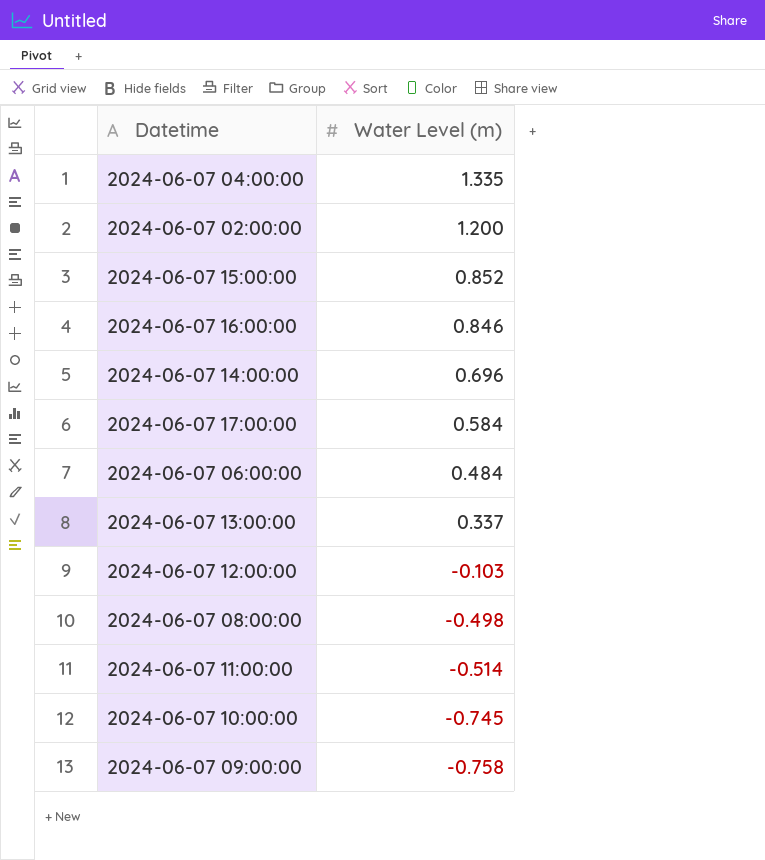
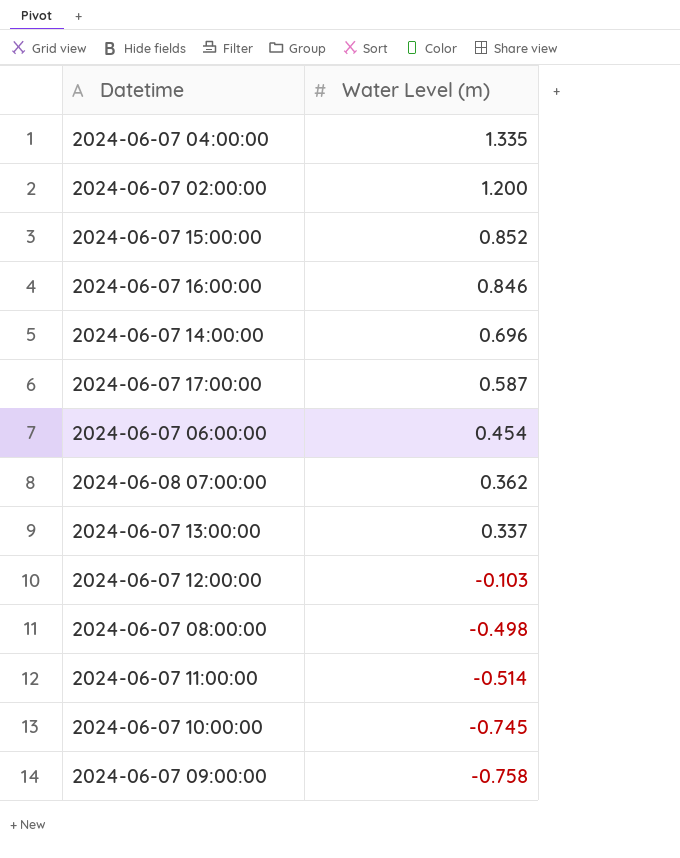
2024-06-07 17:00:00 | Water Level (m): 0.584 -> 0.587
2024-06-07 06:00:00 | Water Level (m): 0.484 -> 0.454
row 2024-06-08 07:00:00: none -> 0.362

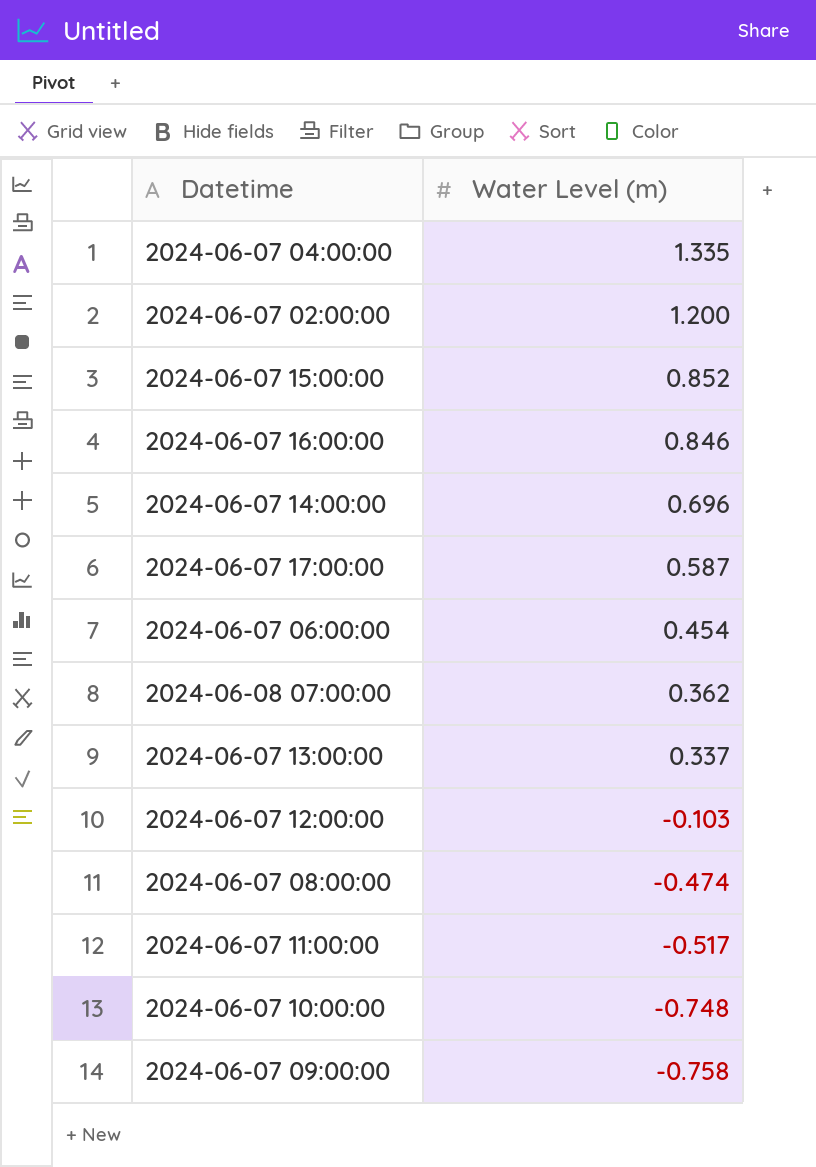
2024-06-07 08:00:00 | Water Level (m): -0.498 -> -0.474
2024-06-07 11:00:00 | Water Level (m): -0.514 -> -0.517
2024-06-07 10:00:00 | Water Level (m): -0.745 -> -0.748

